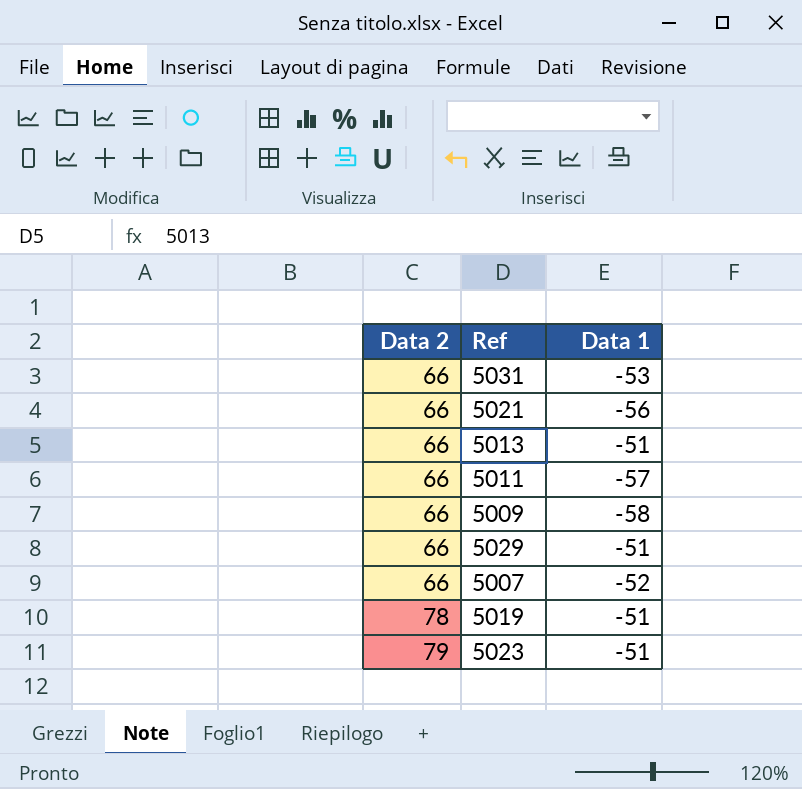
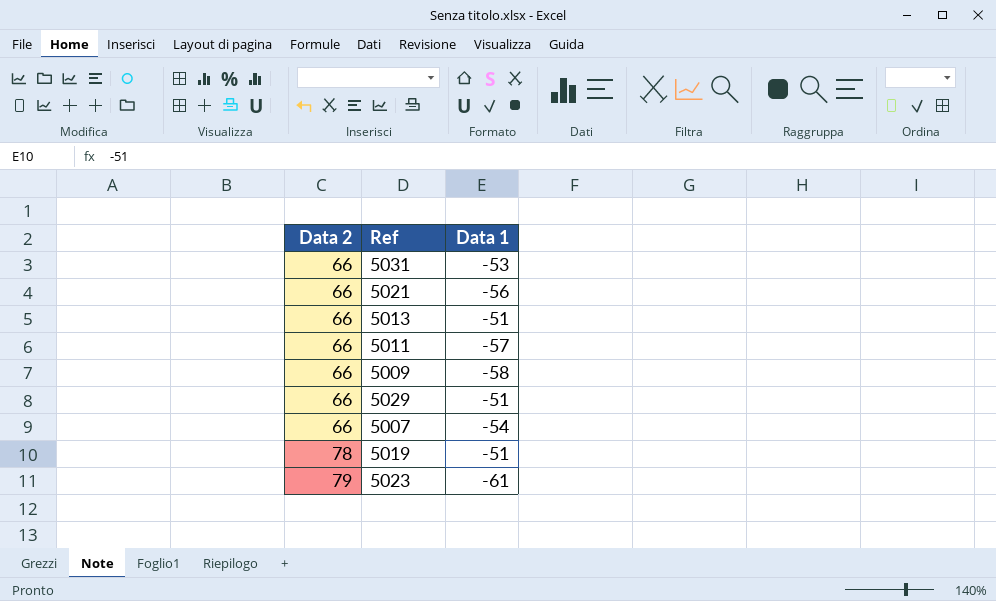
5007 | Data 1: -52 -> -54
5023 | Data 1: -51 -> -61

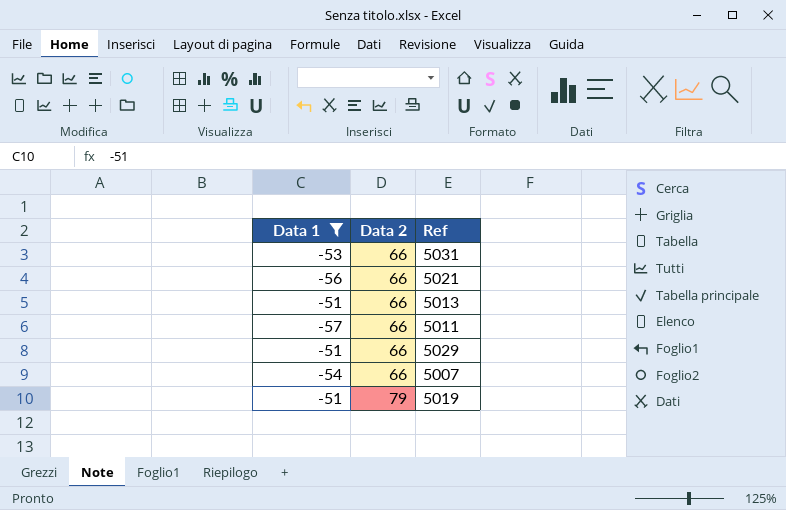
filter: none -> Data 1 >= -57
column Data 1 | position: 3 -> 1
5019 | Data 2: 78 -> 79

